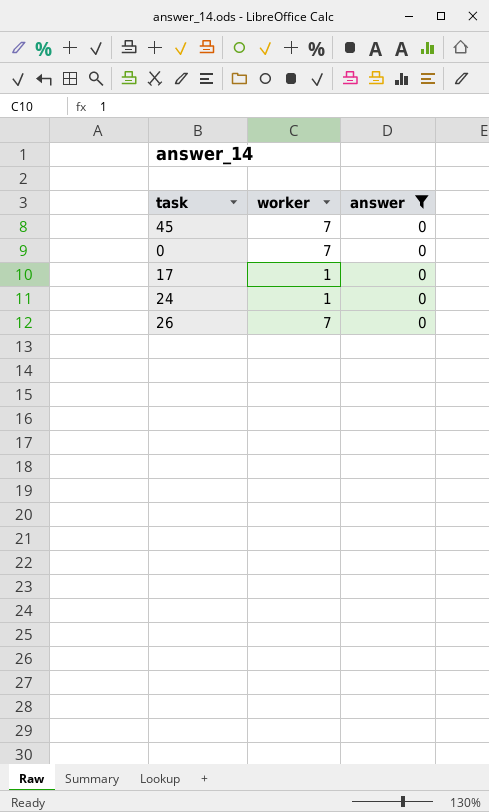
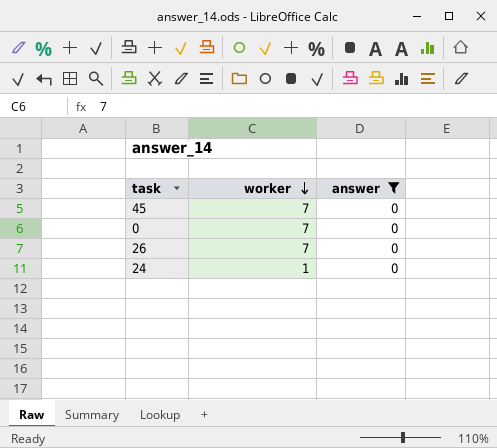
row order: none -> worker descending
row 17: 1 | 0 -> none

